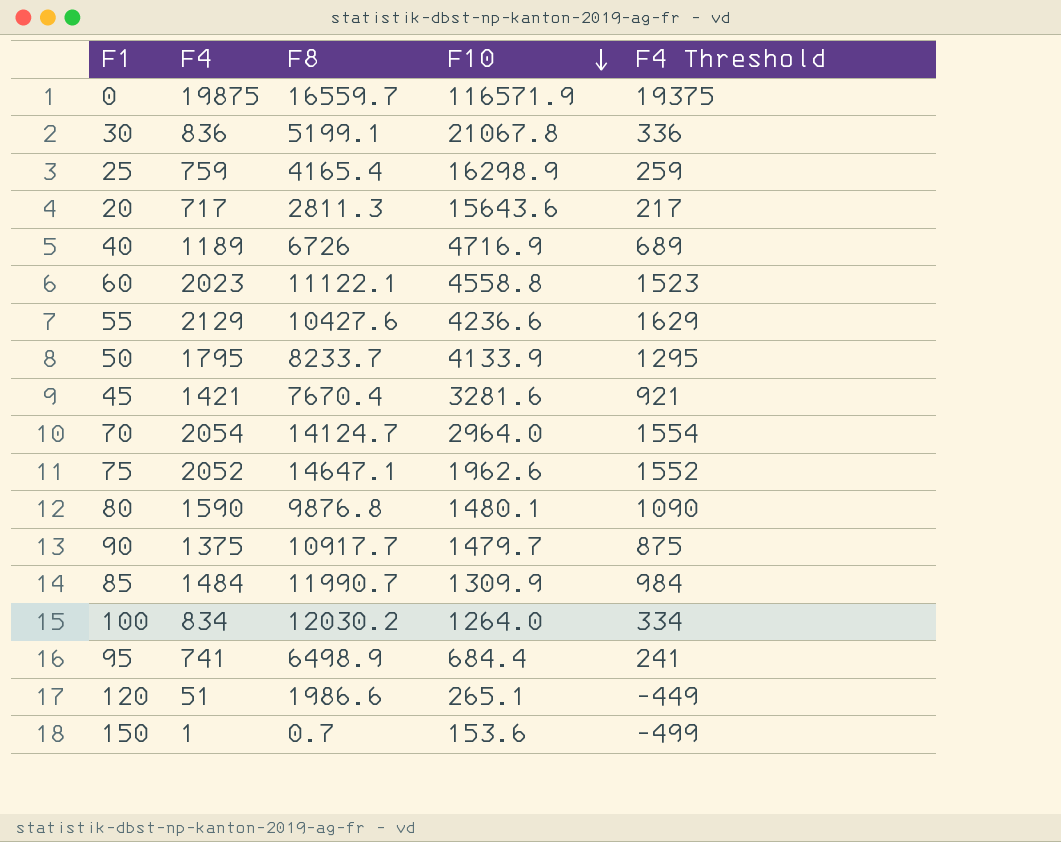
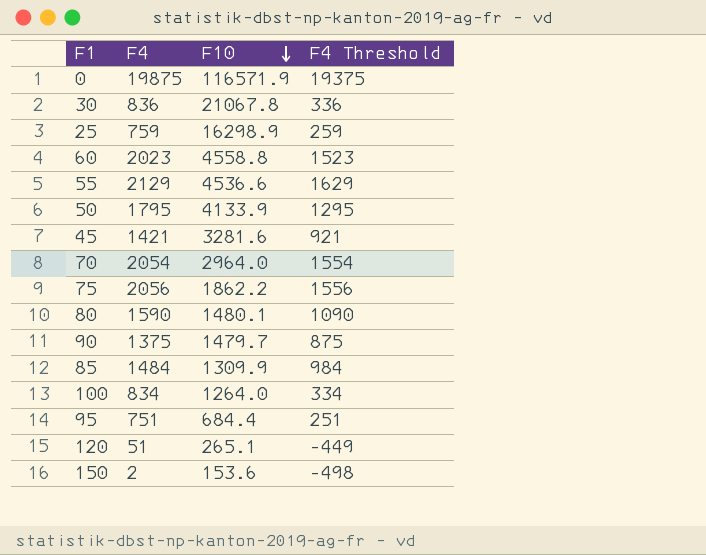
column F8 | position: 3 -> none
row 20: 717 | 2811.3 | 15643.6 | 217 -> none
row 40: 1189 | 6726 | 4716.9 | 689 -> none
55 | F10: 4236.6 -> 4536.6
75 | F4: 2052 -> 2056
75 | F10: 1962.6 -> 1862.2
75 | F4 Threshold: 1552 -> 1556
95 | F4: 741 -> 751
95 | F4 Threshold: 241 -> 251
150 | F4: 1 -> 2
150 | F4 Threshold: -499 -> -498

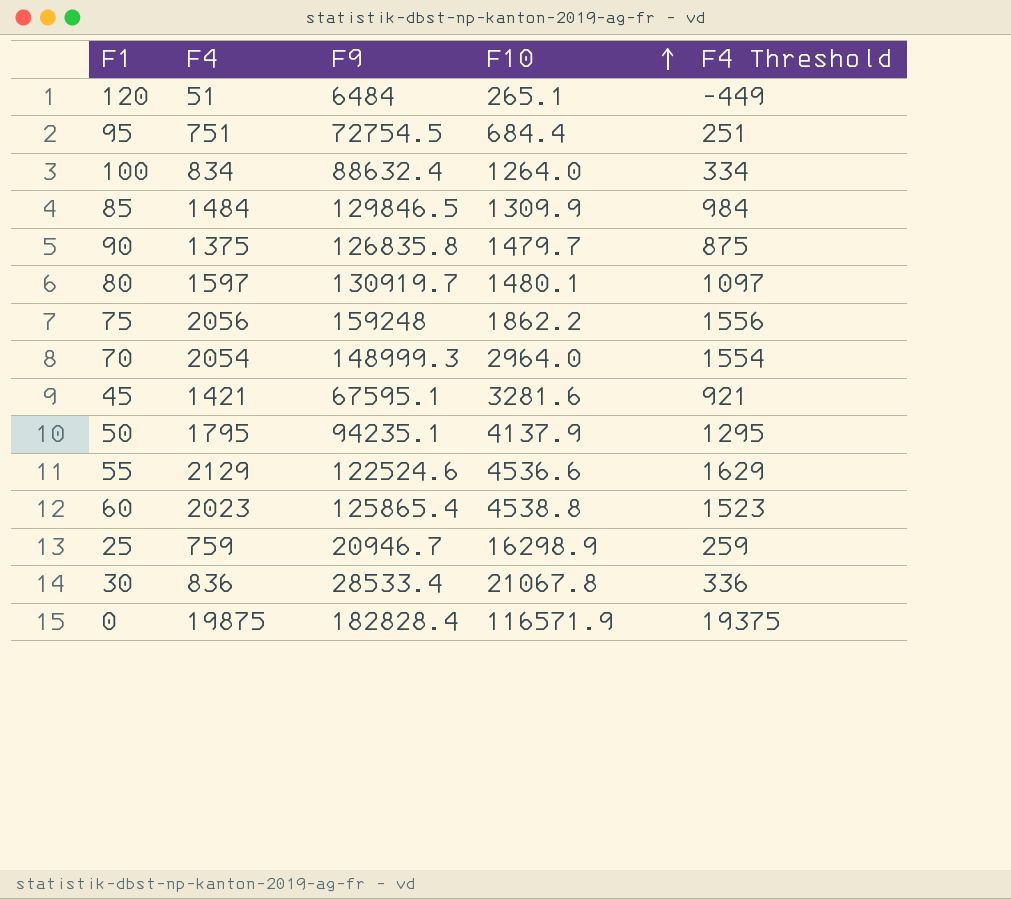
row order: F10 descending -> F10 ascending
column F9 | position: none -> 3
row 150: 2 | 153.6 | -498 -> none
80 | F4: 1590 -> 1597
80 | F4 Threshold: 1090 -> 1097
50 | F10: 4133.9 -> 4137.9
60 | F10: 4558.8 -> 4538.8

